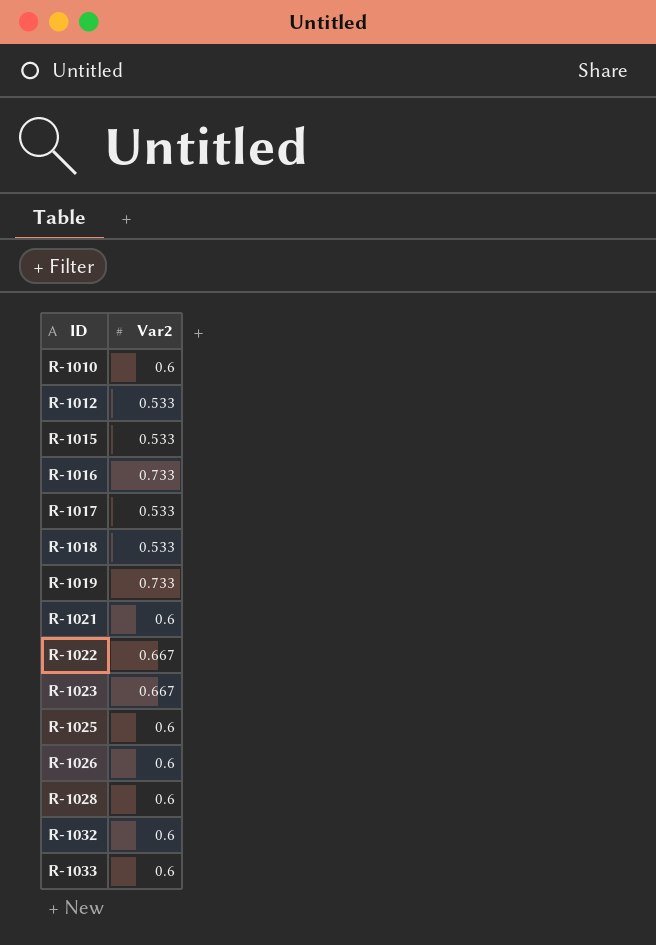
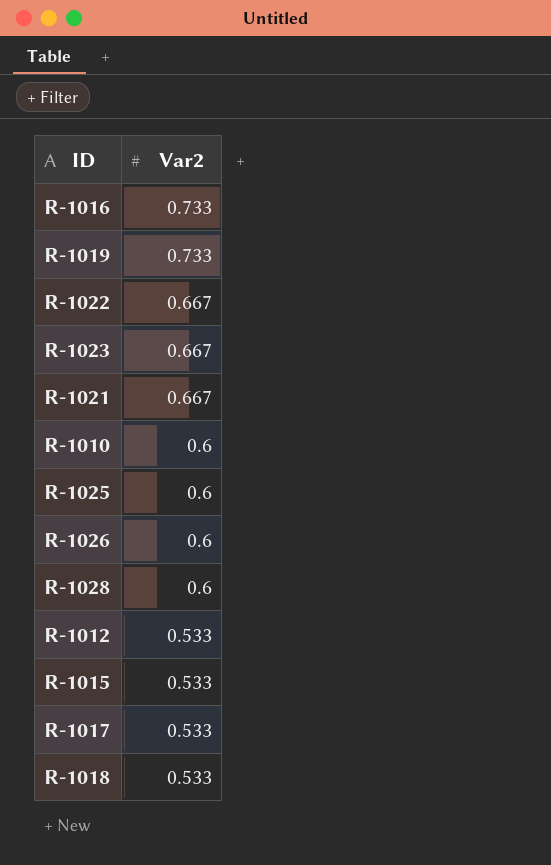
row order: ID ascending -> Var2 descending
row R-1032: 0.6 -> none
row R-1033: 0.6 -> none
R-1021 | Var2: 0.6 -> 0.667

